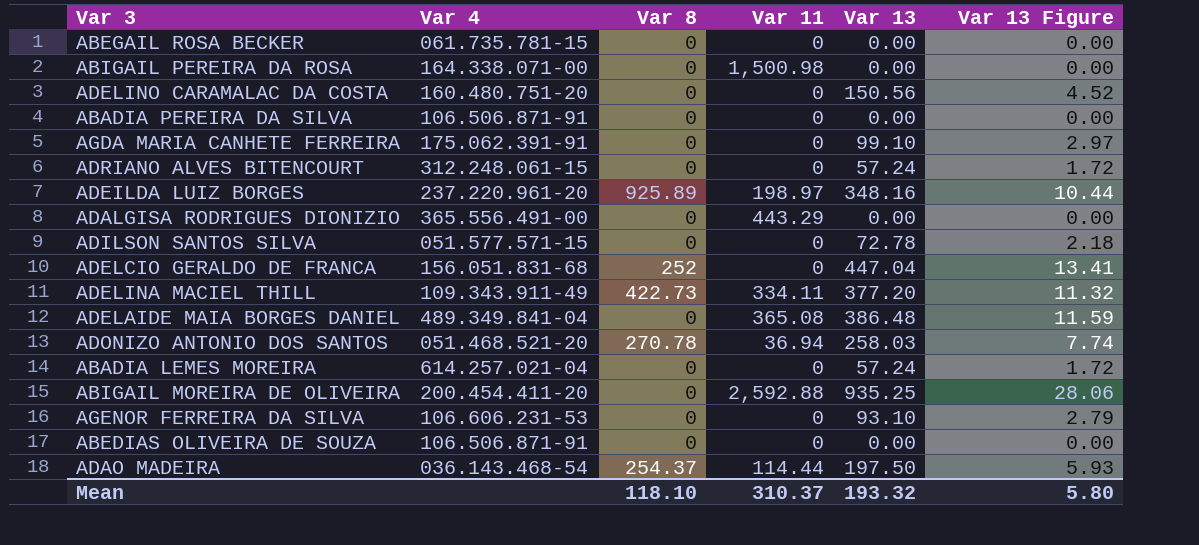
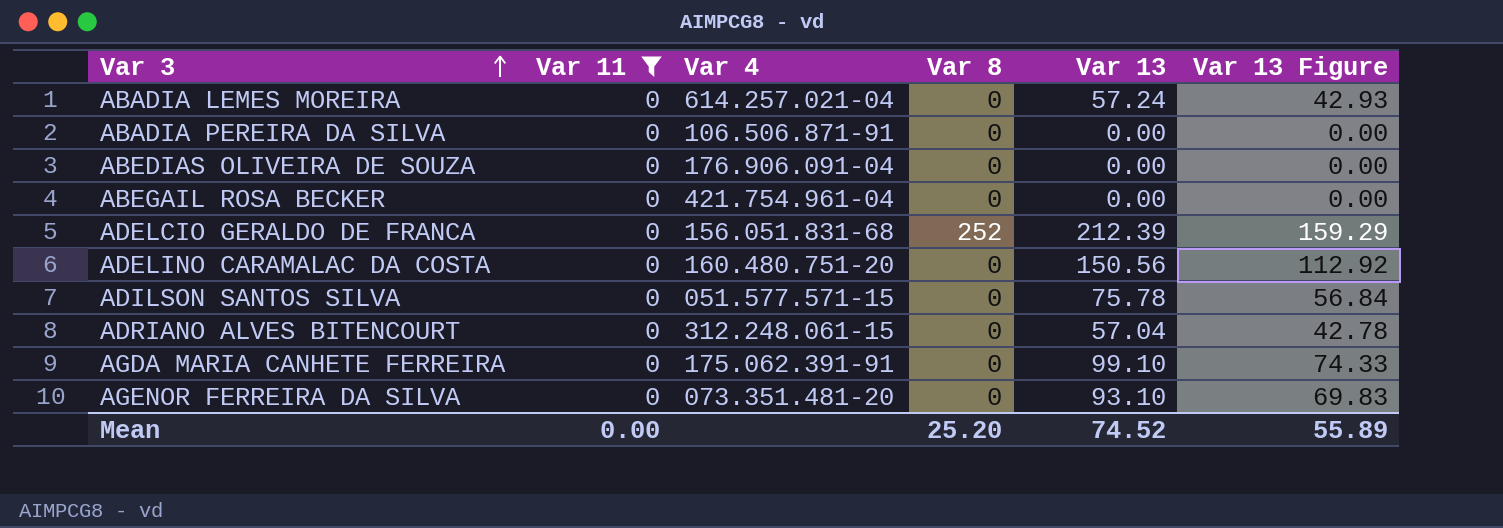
filter: none -> Var 11 = 0
row order: none -> Var 3 ascending
column Var 11 | position: 4 -> 2
column Var 13 Figure | formula: [Var 13] * 0.03 -> [Var 13] * 0.75
ABEDIAS OLIVEIRA DE SOUZA | Var 4: 106.506.871-91 -> 176.906.091-04
ABEGAIL ROSA BECKER | Var 4: 061.735.781-15 -> 421.754.961-04
ADELCIO GERALDO DE FRANCA | Var 13: 447.04 -> 212.39
ADILSON SANTOS SILVA | Var 13: 72.78 -> 75.78
ADRIANO ALVES BITENCOURT | Var 13: 57.24 -> 57.04
AGENOR FERREIRA DA SILVA | Var 4: 106.606.231-53 -> 073.351.481-20
Mean | Var 11: 310.37 -> 0.00
Mean | Var 8: 118.10 -> 25.20
Mean | Var 13: 193.32 -> 74.52
Mean | Var 13 Figure: 5.80 -> 55.89

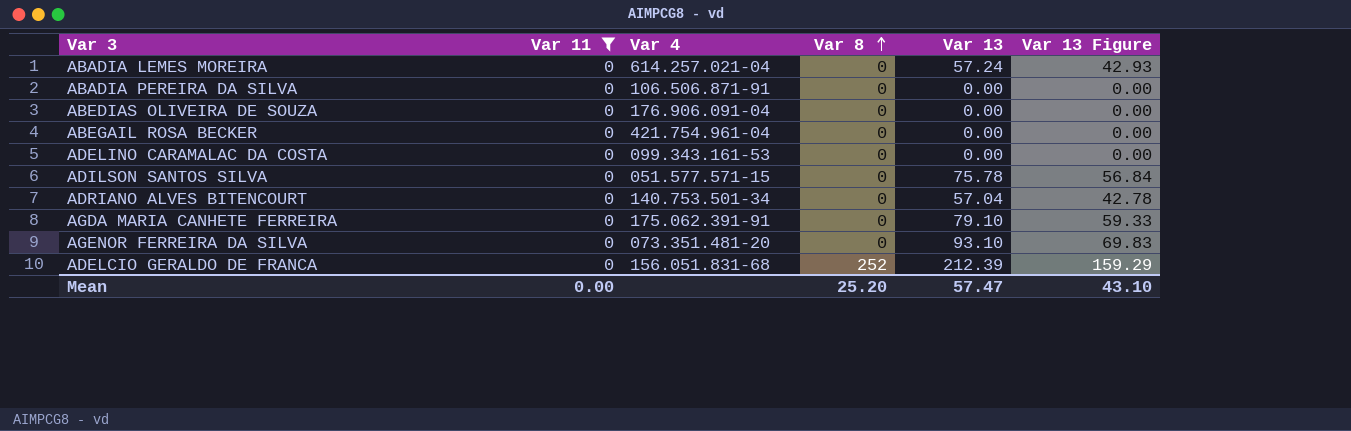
row order: Var 3 ascending -> Var 8 ascending
ADELINO CARAMALAC DA COSTA | Var 4: 160.480.751-20 -> 099.343.161-53
ADELINO CARAMALAC DA COSTA | Var 13: 150.56 -> 0.00
ADELINO CARAMALAC DA COSTA | Var 13 Figure: 112.92 -> 0.00
ADRIANO ALVES BITENCOURT | Var 4: 312.248.061-15 -> 140.753.501-34
AGDA MARIA CANHETE FERREIRA | Var 13: 99.10 -> 79.10
AGDA MARIA CANHETE FERREIRA | Var 13 Figure: 74.33 -> 59.33
Mean | Var 13: 74.52 -> 57.47
Mean | Var 13 Figure: 55.89 -> 43.10

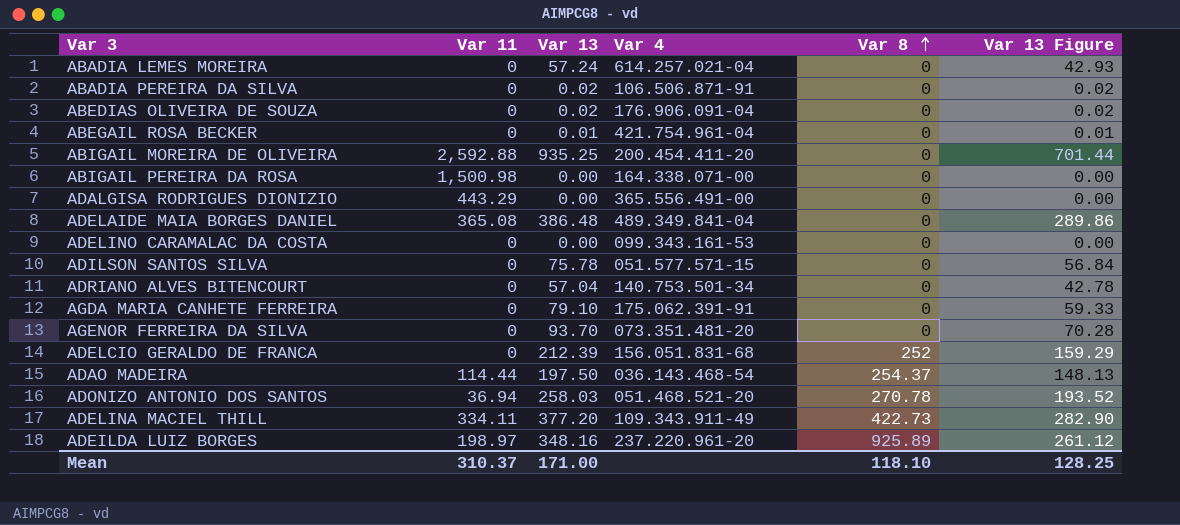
filter: Var 11 = 0 -> none
column Var 13 | position: 5 -> 3
ABADIA PEREIRA DA SILVA | Var 13: 0.00 -> 0.02
ABADIA PEREIRA DA SILVA | Var 13 Figure: 0.00 -> 0.02
ABEDIAS OLIVEIRA DE SOUZA | Var 13: 0.00 -> 0.02
ABEDIAS OLIVEIRA DE SOUZA | Var 13 Figure: 0.00 -> 0.02
ABEGAIL ROSA BECKER | Var 13: 0.00 -> 0.01
ABEGAIL ROSA BECKER | Var 13 Figure: 0.00 -> 0.01
AGENOR FERREIRA DA SILVA | Var 13: 93.10 -> 93.70
AGENOR FERREIRA DA SILVA | Var 13 Figure: 69.83 -> 70.28
Mean | Var 11: 0.00 -> 310.37
Mean | Var 13: 57.47 -> 171.00
Mean | Var 8: 25.20 -> 118.10
Mean | Var 13 Figure: 43.10 -> 128.25

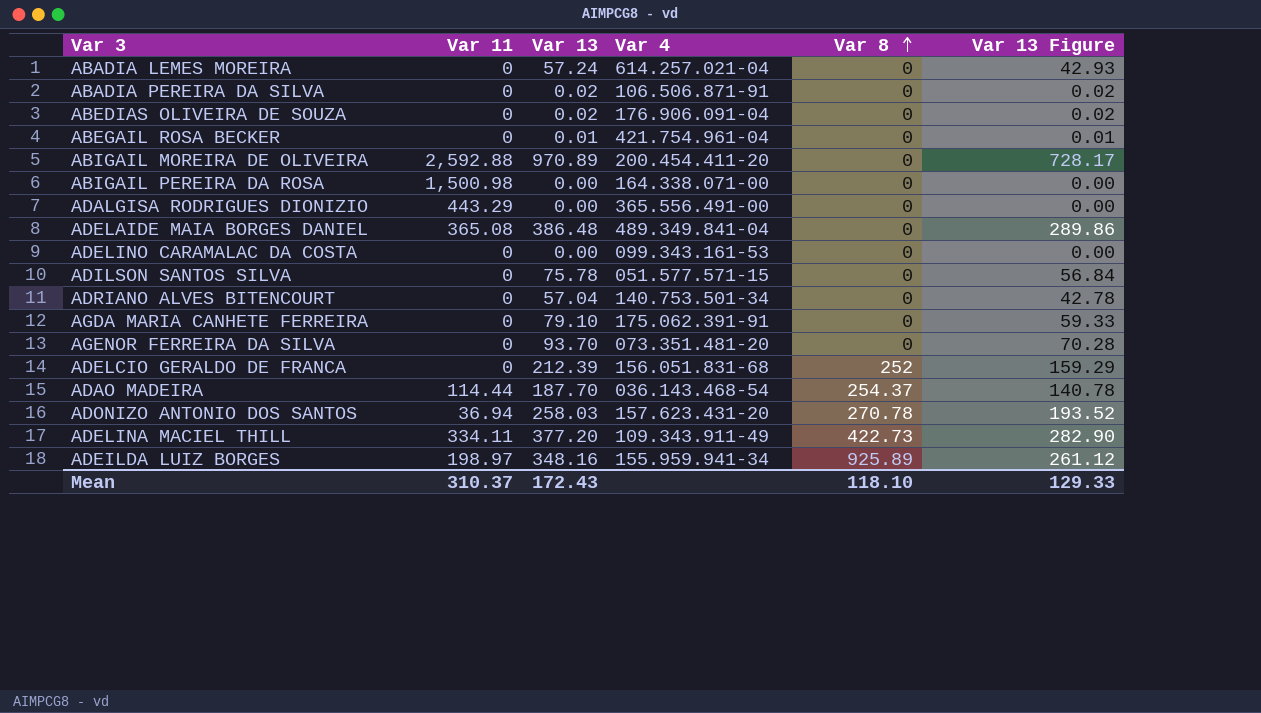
ABIGAIL MOREIRA DE OLIVEIRA | Var 13: 935.25 -> 970.89
ABIGAIL MOREIRA DE OLIVEIRA | Var 13 Figure: 701.44 -> 728.17
ADAO MADEIRA | Var 13: 197.50 -> 187.70
ADAO MADEIRA | Var 13 Figure: 148.13 -> 140.78
ADONIZO ANTONIO DOS SANTOS | Var 4: 051.468.521-20 -> 157.623.431-20
ADEILDA LUIZ BORGES | Var 4: 237.220.961-20 -> 155.959.941-34
Mean | Var 13: 171.00 -> 172.43
Mean | Var 13 Figure: 128.25 -> 129.33

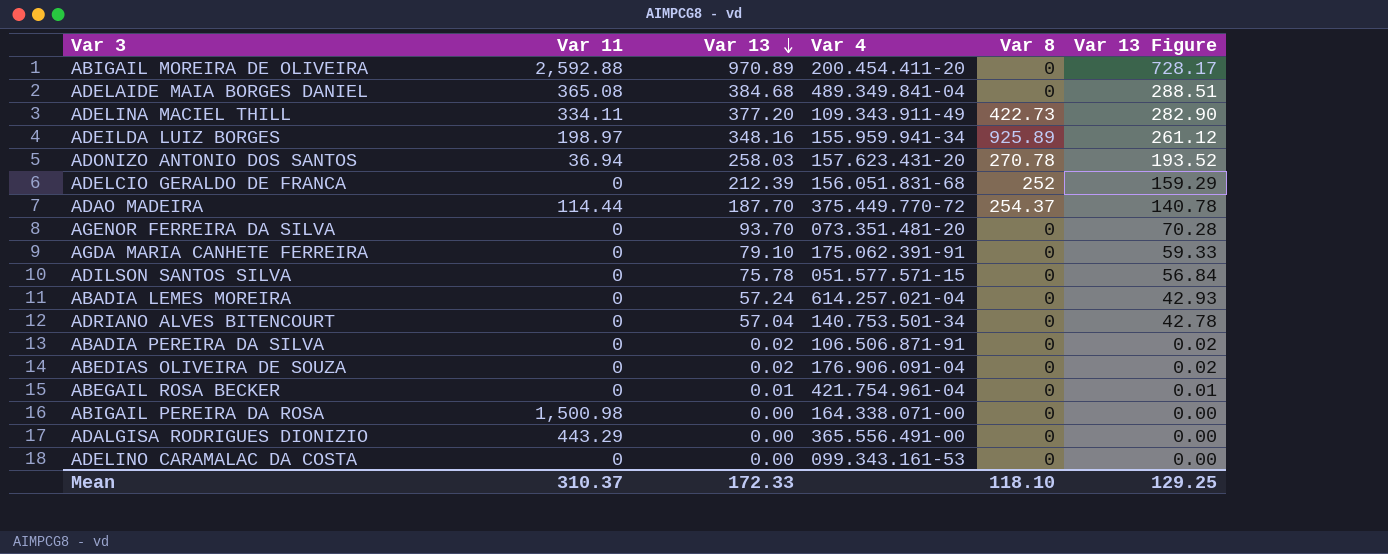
row order: Var 8 ascending -> Var 13 descending
ADELAIDE MAIA BORGES DANIEL | Var 13: 386.48 -> 384.68
ADELAIDE MAIA BORGES DANIEL | Var 13 Figure: 289.86 -> 288.51
ADAO MADEIRA | Var 4: 036.143.468-54 -> 375.449.770-72
Mean | Var 13: 172.43 -> 172.33
Mean | Var 13 Figure: 129.33 -> 129.25

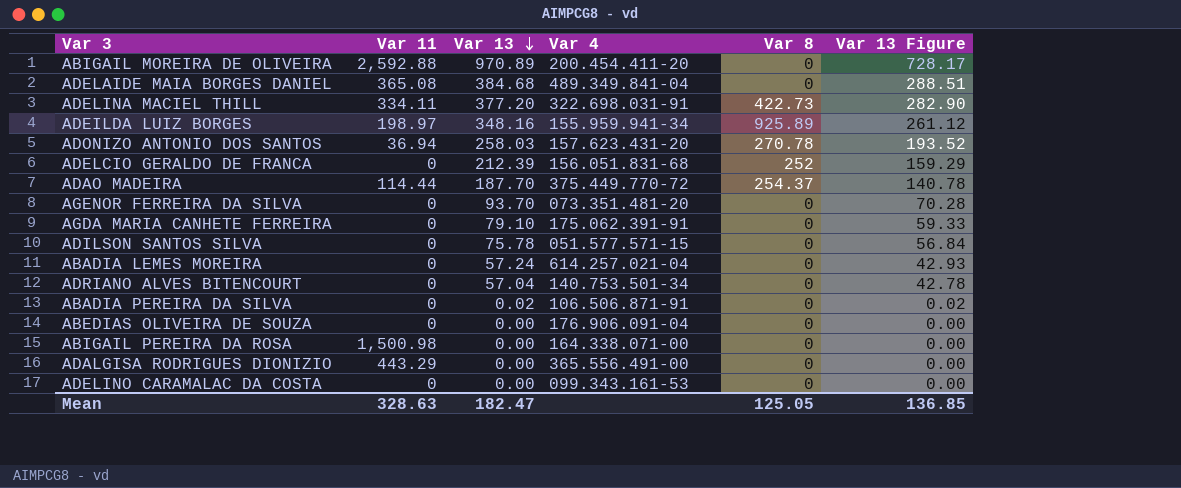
row ABEGAIL ROSA BECKER: 0 | 0.01 | 421.754.961-04 | 0 | 0.01 -> none
ADELINA MACIEL THILL | Var 4: 109.343.911-49 -> 322.698.031-91
ABEDIAS OLIVEIRA DE SOUZA | Var 13: 0.02 -> 0.00
ABEDIAS OLIVEIRA DE SOUZA | Var 13 Figure: 0.02 -> 0.00
Mean | Var 11: 310.37 -> 328.63
Mean | Var 13: 172.33 -> 182.47
Mean | Var 8: 118.10 -> 125.05
Mean | Var 13 Figure: 129.25 -> 136.85

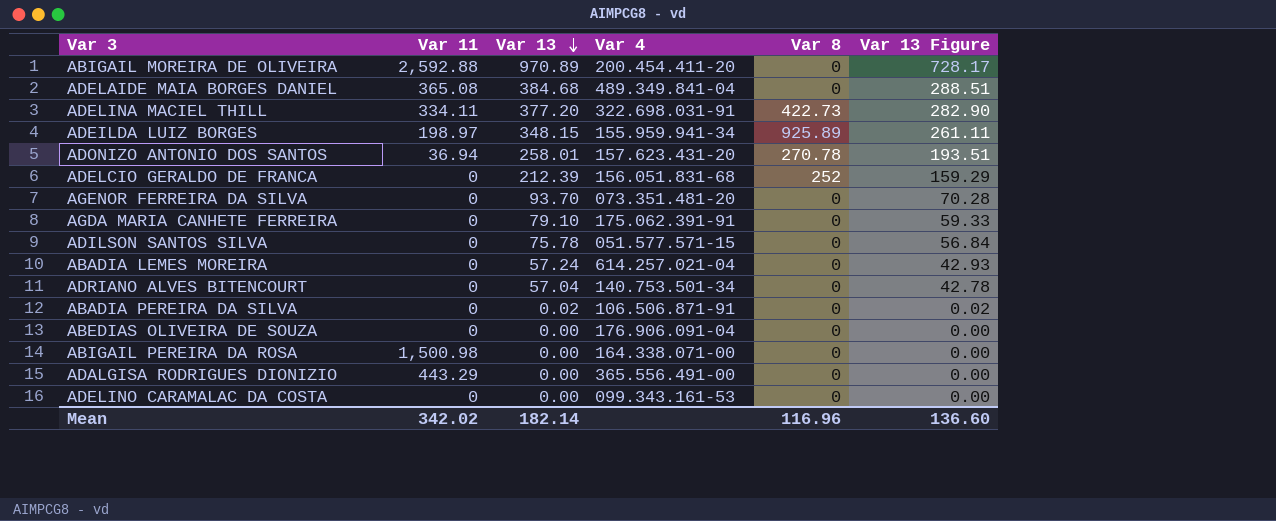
row ADAO MADEIRA: 114.44 | 187.70 | 375.449.770-72 | 254.37 | 140.78 -> none
ADEILDA LUIZ BORGES | Var 13: 348.16 -> 348.15
ADEILDA LUIZ BORGES | Var 13 Figure: 261.12 -> 261.11
ADONIZO ANTONIO DOS SANTOS | Var 13: 258.03 -> 258.01
ADONIZO ANTONIO DOS SANTOS | Var 13 Figure: 193.52 -> 193.51
Mean | Var 11: 328.63 -> 342.02
Mean | Var 13: 182.47 -> 182.14
Mean | Var 8: 125.05 -> 116.96
Mean | Var 13 Figure: 136.85 -> 136.60

